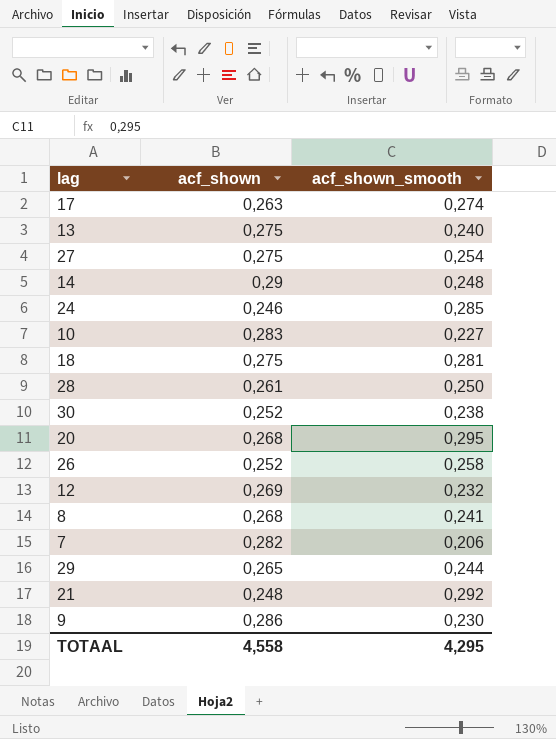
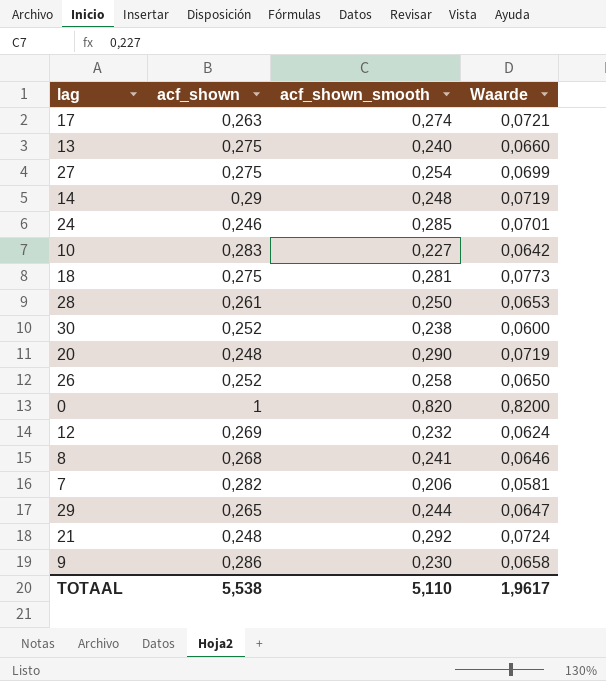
column Waarde | formula: none -> [acf_shown] * [acf_shown_smooth]
20 | acf_shown: 0,268 -> 0,248
20 | acf_shown_smooth: 0,295 -> 0,290
row 0: none -> 1 | 0,820 | 0,8200
TOTAAL | acf_shown: 4,558 -> 5,538
TOTAAL | acf_shown_smooth: 4,295 -> 5,110

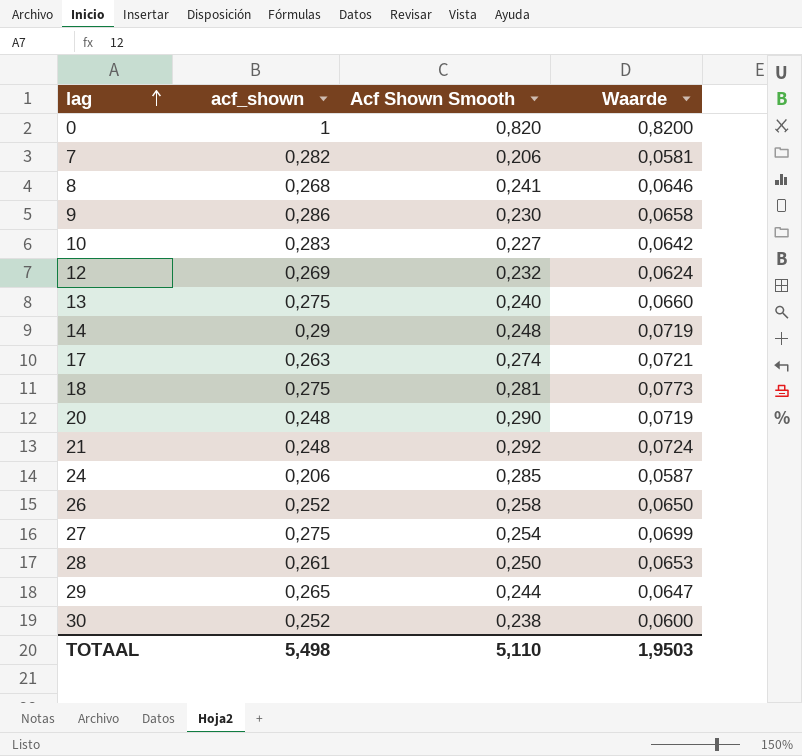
row order: none -> lag ascending
column name: acf_shown_smooth -> Acf Shown Smooth
24 | acf_shown: 0,246 -> 0,206
24 | Waarde: 0,0701 -> 0,0587
TOTAAL | acf_shown: 5,538 -> 5,498
TOTAAL | Waarde: 1,9617 -> 1,9503

